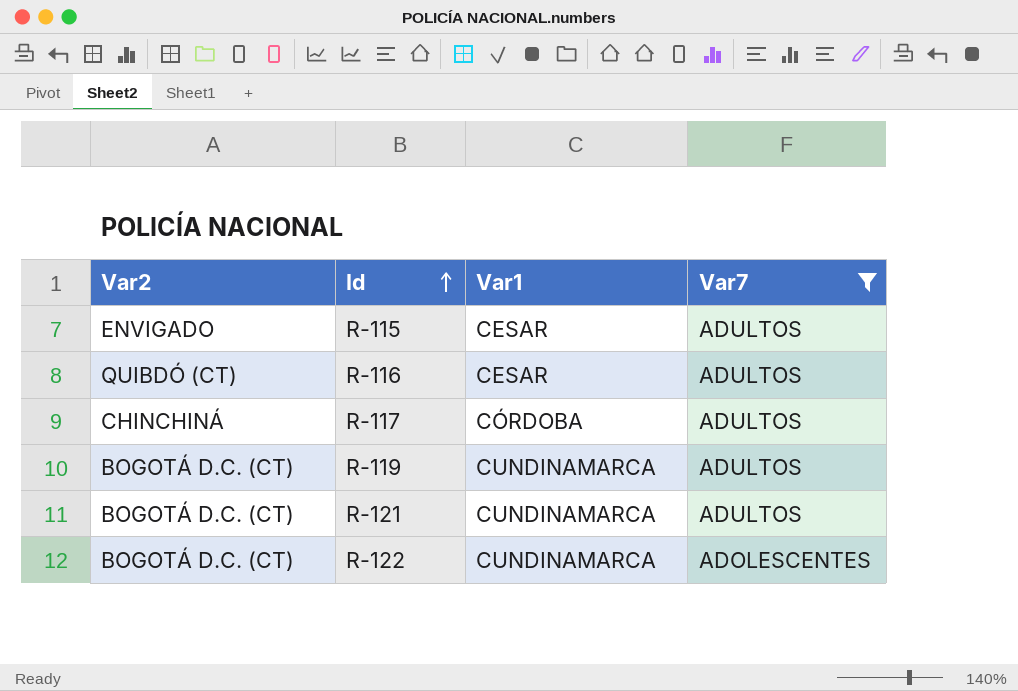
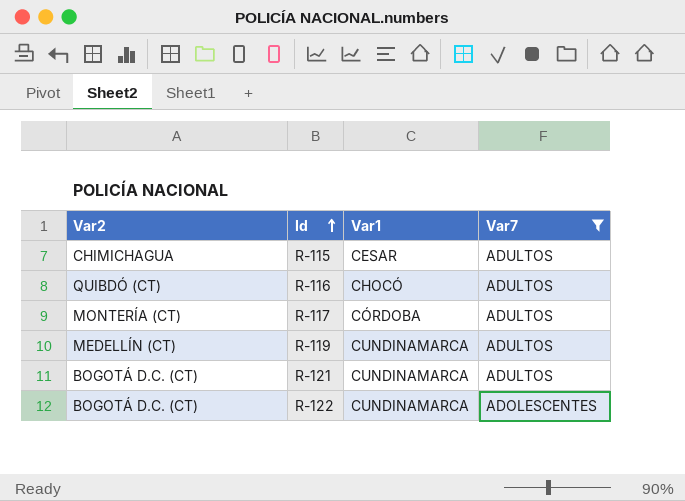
R-115 | Var2: ENVIGADO -> CHIMICHAGUA
R-116 | Var1: CESAR -> CHOCÓ
R-117 | Var2: CHINCHINÁ -> MONTERÍA (CT)
R-119 | Var2: BOGOTÁ D.C. (CT) -> MEDELLÍN (CT)

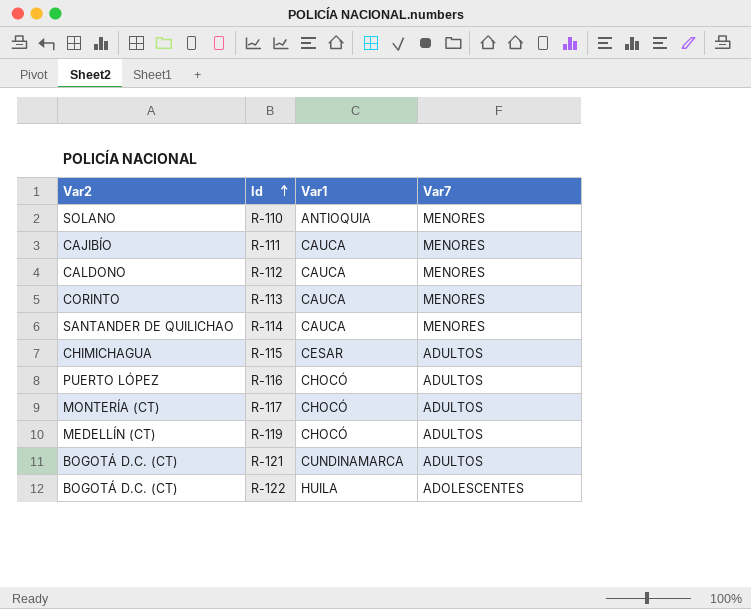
filter: Var7 != MENORES -> none
R-116 | Var2: QUIBDÓ (CT) -> PUERTO LÓPEZ
R-117 | Var1: CÓRDOBA -> CHOCÓ
R-119 | Var1: CUNDINAMARCA -> CHOCÓ
R-122 | Var1: CUNDINAMARCA -> HUILA

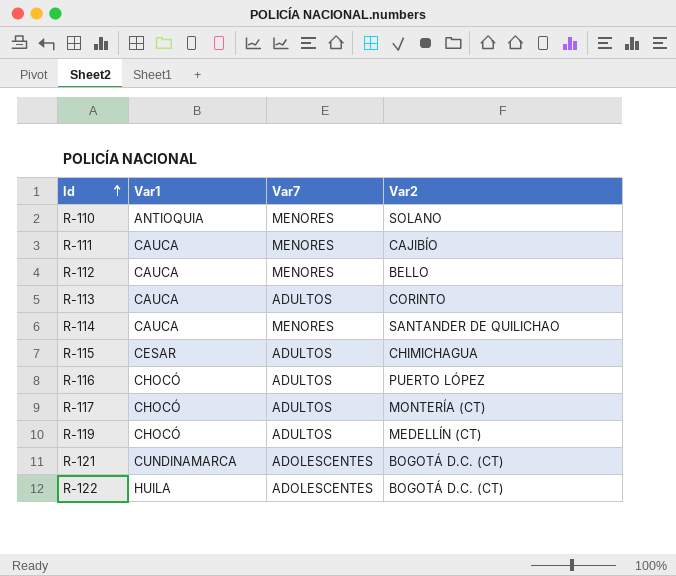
column Var2 | position: 1 -> 4
R-112 | Var2: CALDONO -> BELLO
R-113 | Var7: MENORES -> ADULTOS
R-121 | Var7: ADULTOS -> ADOLESCENTES

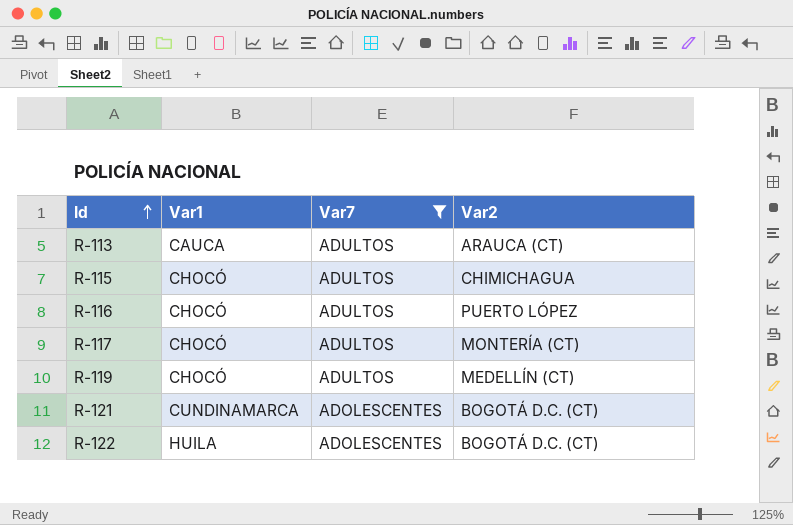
filter: none -> Var7 != MENORES
R-113 | Var2: CORINTO -> ARAUCA (CT)
R-115 | Var1: CESAR -> CHOCÓ

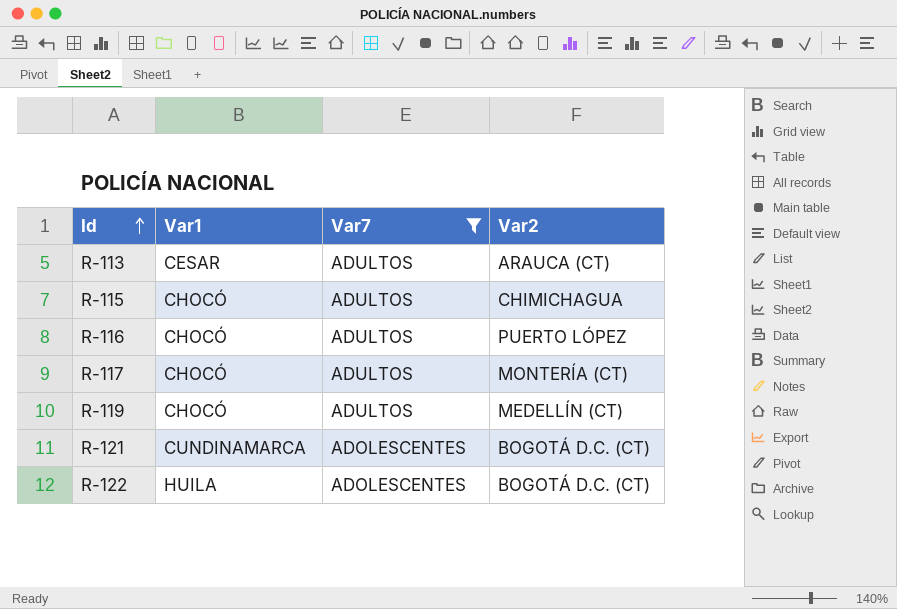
R-113 | Var1: CAUCA -> CESAR

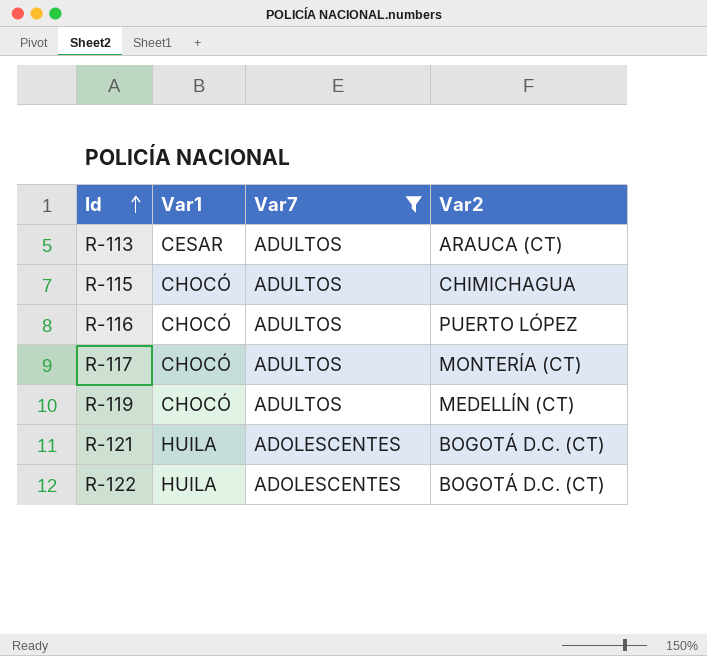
R-121 | Var1: CUNDINAMARCA -> HUILA

